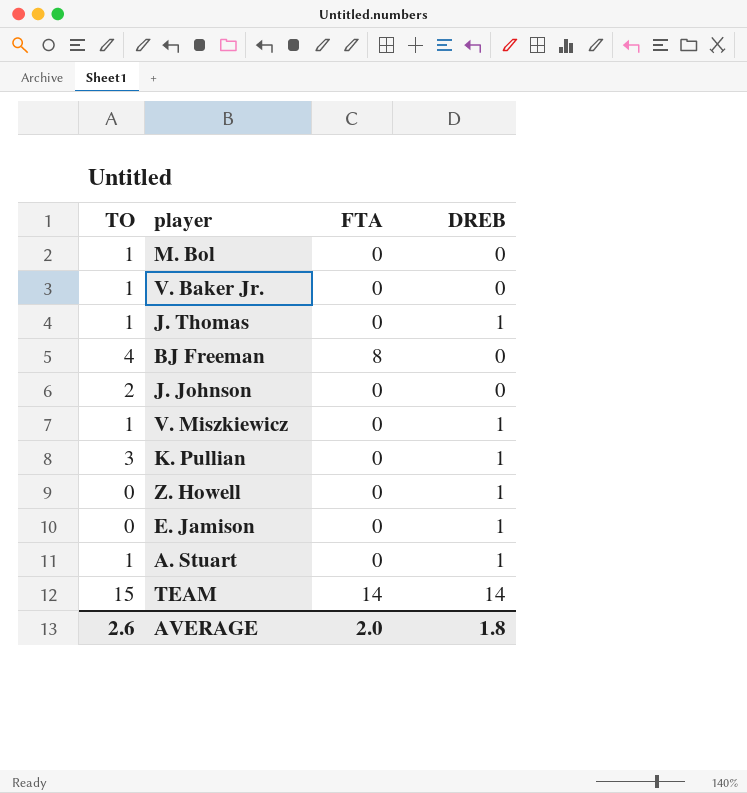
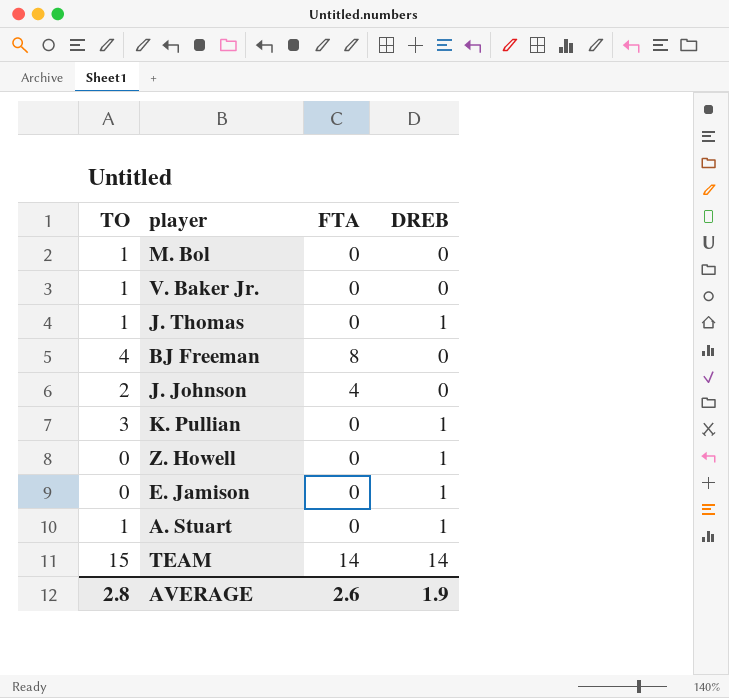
row V. Miszkiewicz: 1 | 0 | 1 -> none
J. Johnson | FTA: 0 -> 4
AVERAGE | TO: 2.6 -> 2.8
AVERAGE | FTA: 2.0 -> 2.6
AVERAGE | DREB: 1.8 -> 1.9

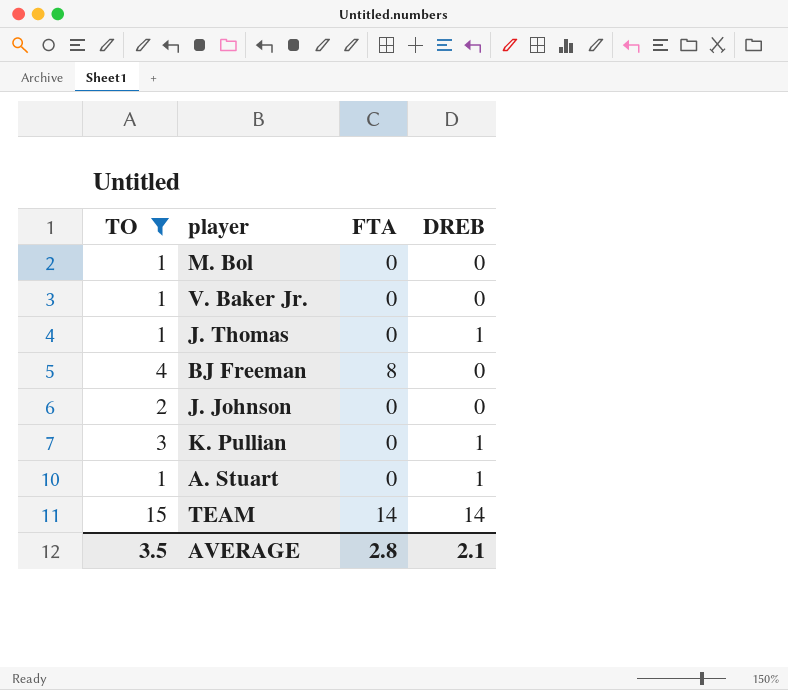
filter: none -> TO != 0
J. Johnson | FTA: 4 -> 0
AVERAGE | TO: 2.8 -> 3.5
AVERAGE | FTA: 2.6 -> 2.8
AVERAGE | DREB: 1.9 -> 2.1

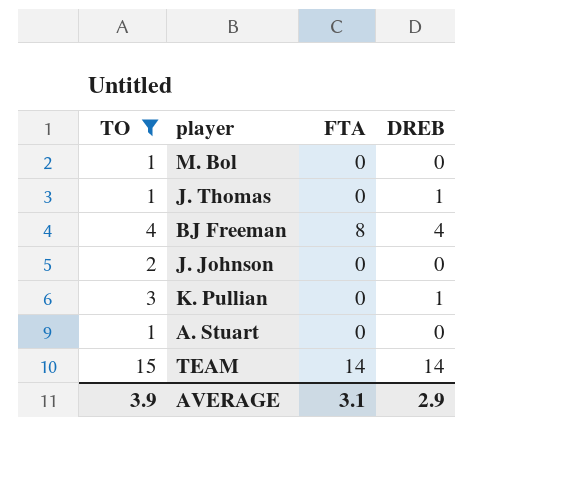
row V. Baker Jr.: 1 | 0 | 0 -> none
BJ Freeman | DREB: 0 -> 4
A. Stuart | DREB: 1 -> 0
AVERAGE | TO: 3.5 -> 3.9
AVERAGE | FTA: 2.8 -> 3.1
AVERAGE | DREB: 2.1 -> 2.9

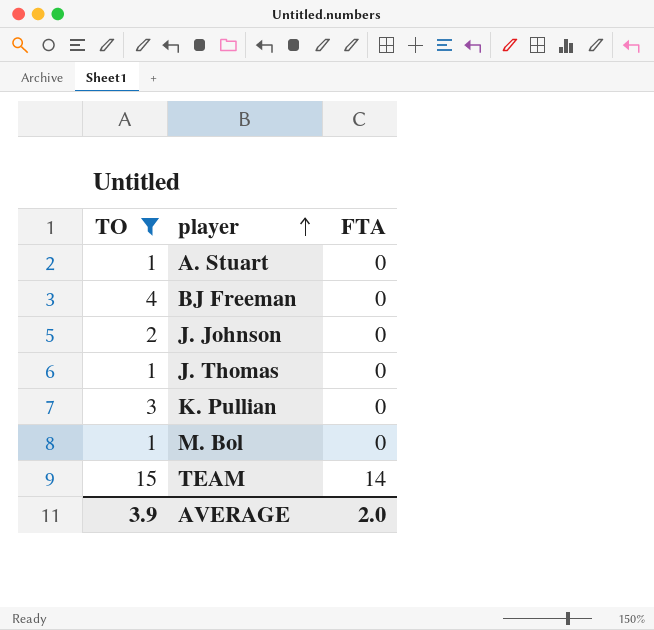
row order: none -> player ascending
column DREB | position: 4 -> none
BJ Freeman | FTA: 8 -> 0
AVERAGE | FTA: 3.1 -> 2.0

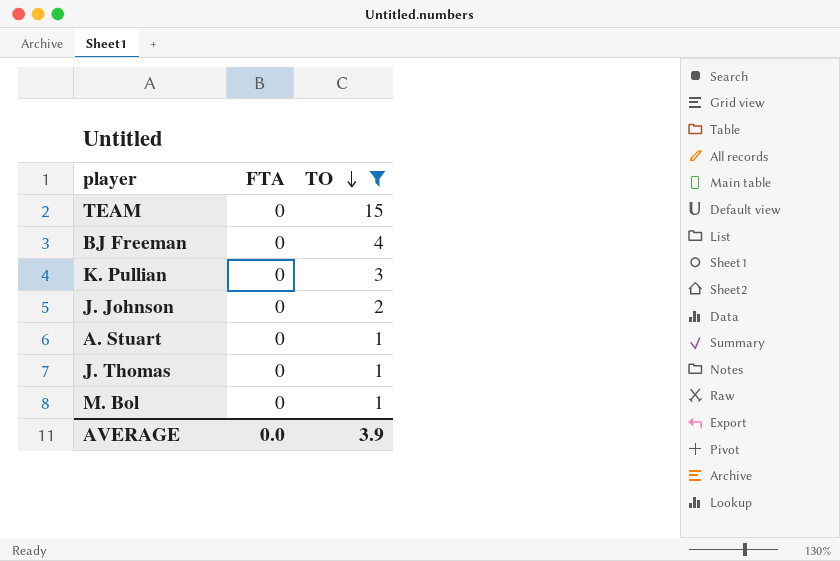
row order: player ascending -> TO descending
column TO | position: 1 -> 3
TEAM | FTA: 14 -> 0
AVERAGE | FTA: 2.0 -> 0.0

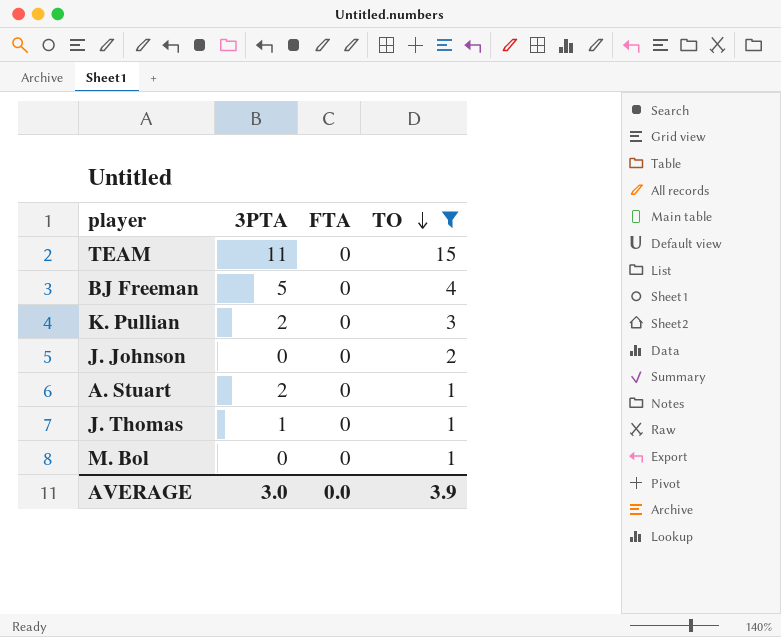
column 3PTA | position: none -> 2

